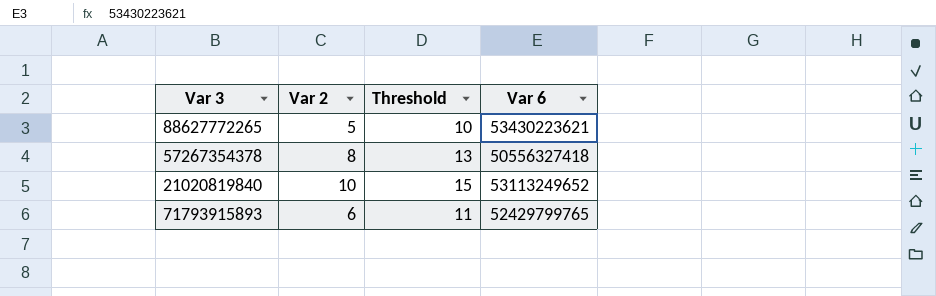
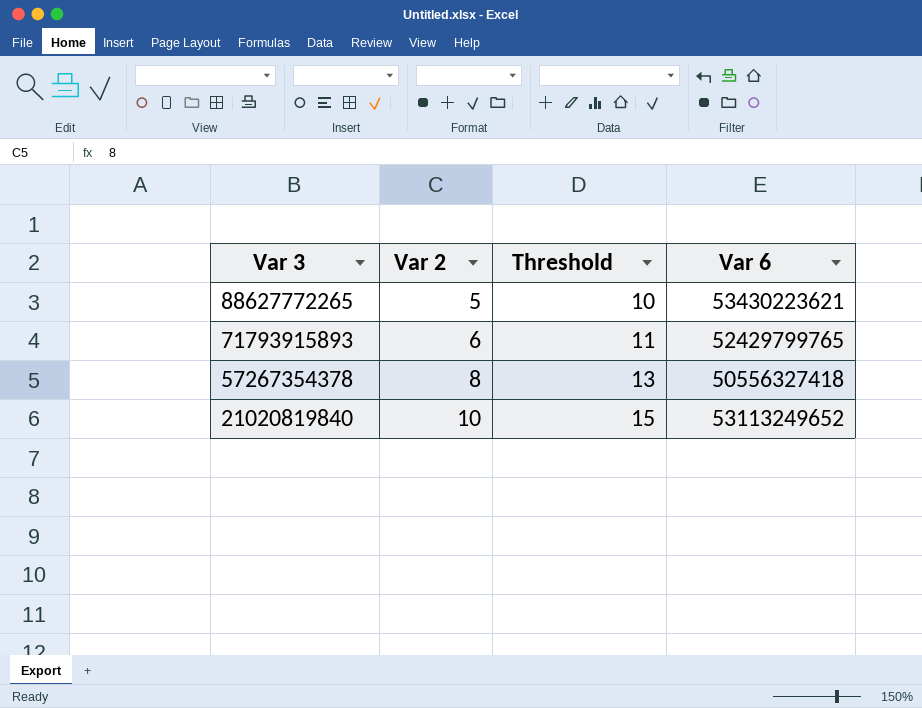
row order: none -> Var 3 descending

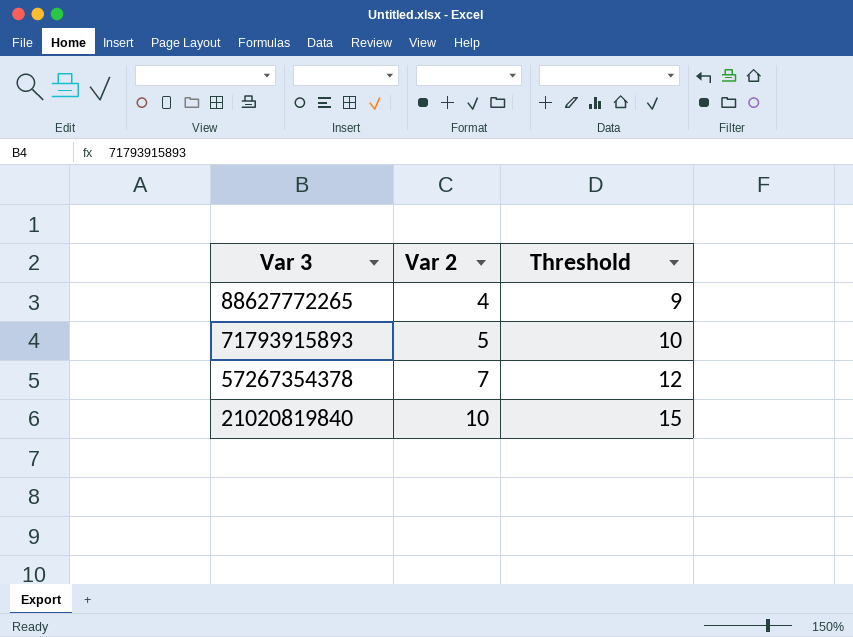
column Var 6 | position: 4 -> none
88627772265 | Var 2: 5 -> 4
88627772265 | Threshold: 10 -> 9
71793915893 | Var 2: 6 -> 5
71793915893 | Threshold: 11 -> 10
57267354378 | Var 2: 8 -> 7
57267354378 | Threshold: 13 -> 12

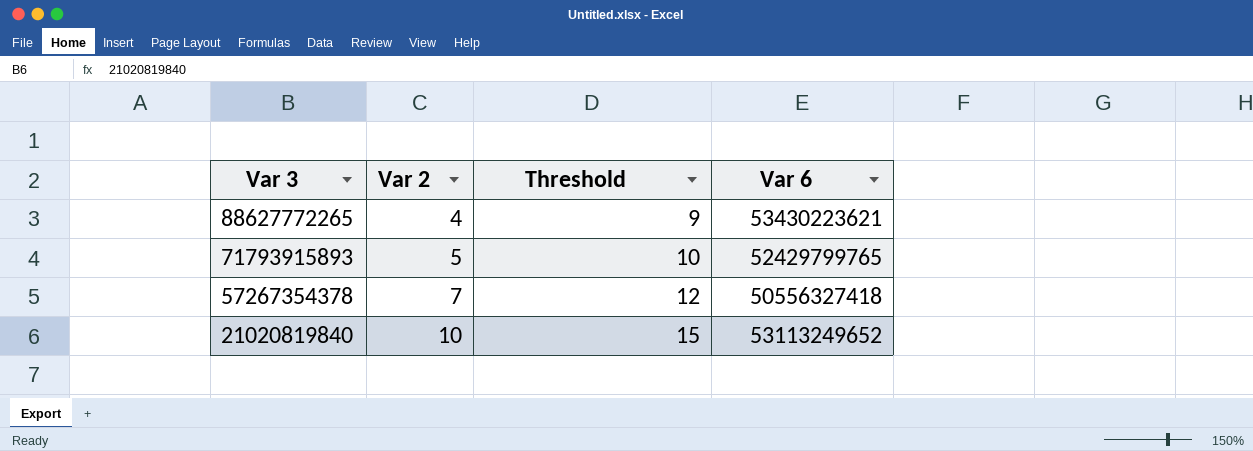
column Var 6 | position: none -> 4

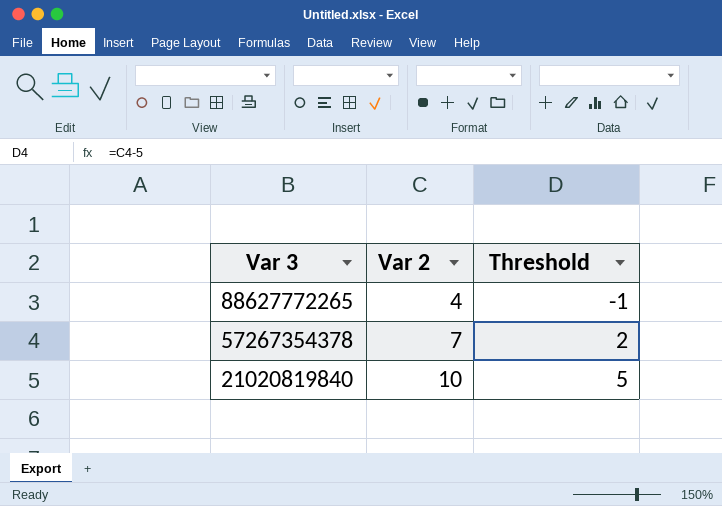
column Var 6 | position: 4 -> none
column Threshold | formula: [Var 2] + 5 -> [Var 2] - 5
row 71793915893: 5 | 10 | 52429799765 -> none

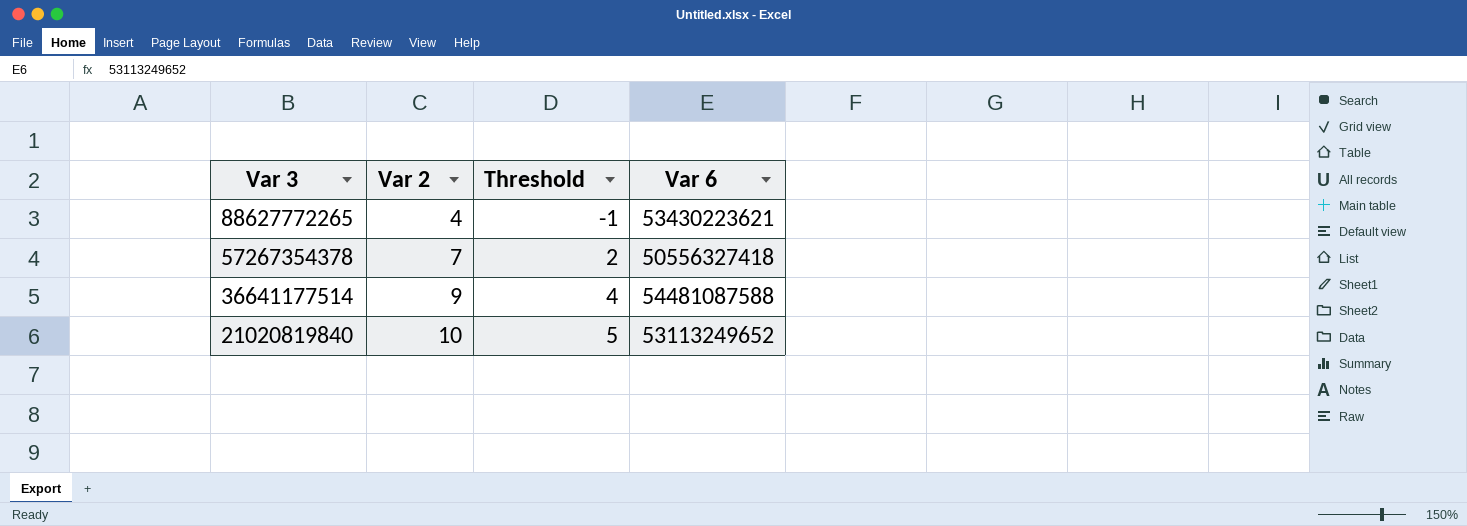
column Var 6 | position: none -> 4
row 36641177514: none -> 9 | 4 | 54481087588

